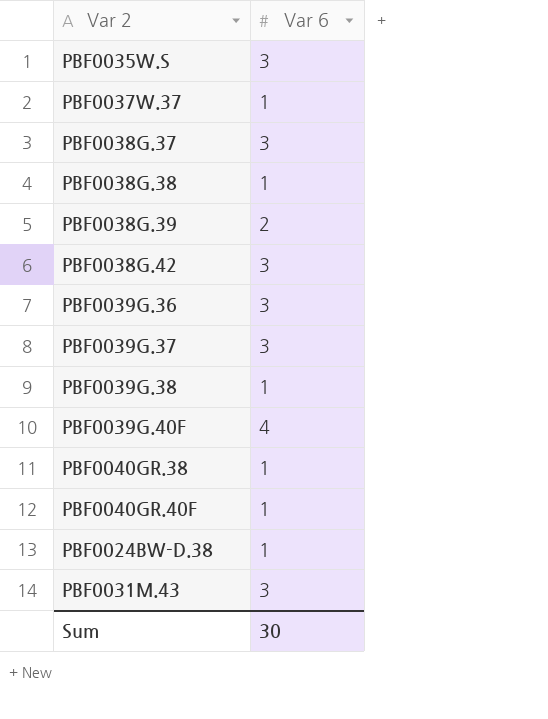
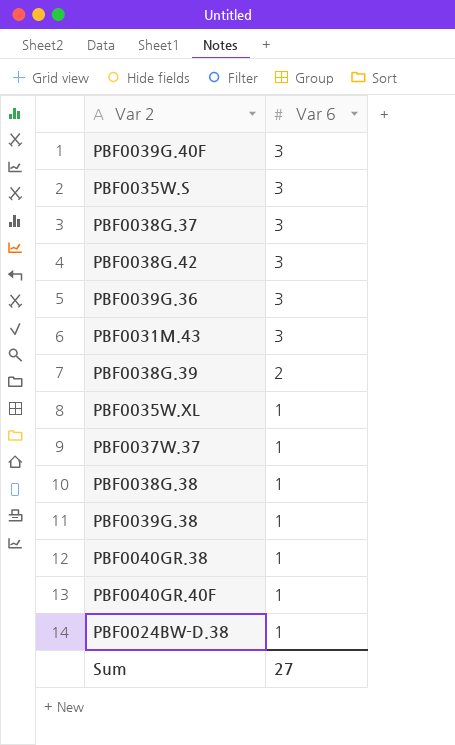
row order: none -> Var 6 descending
row PBF0039G.37: 3 -> none
PBF0039G.40F | Var 6: 4 -> 3
row PBF0035W.XL: none -> 1
Sum | Var 6: 30 -> 27

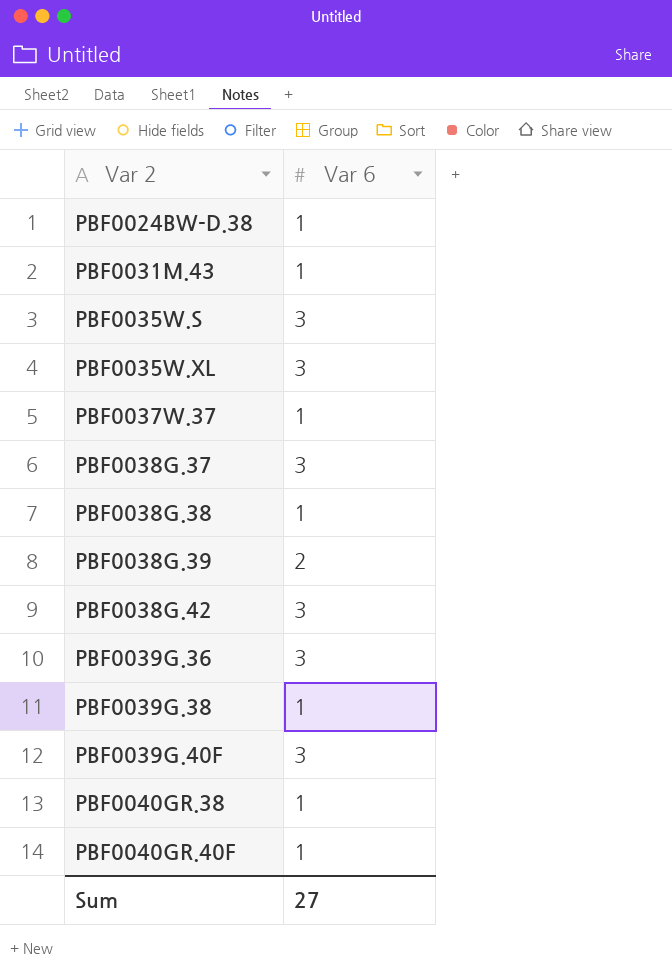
row order: Var 6 descending -> Var 2 ascending
PBF0031M.43 | Var 6: 3 -> 1
PBF0035W.XL | Var 6: 1 -> 3

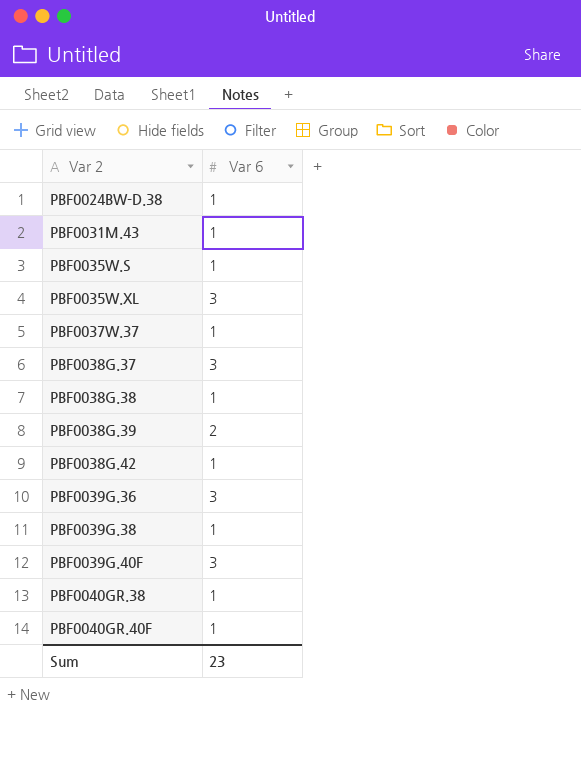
PBF0035W.S | Var 6: 3 -> 1
PBF0038G.42 | Var 6: 3 -> 1
Sum | Var 6: 27 -> 23

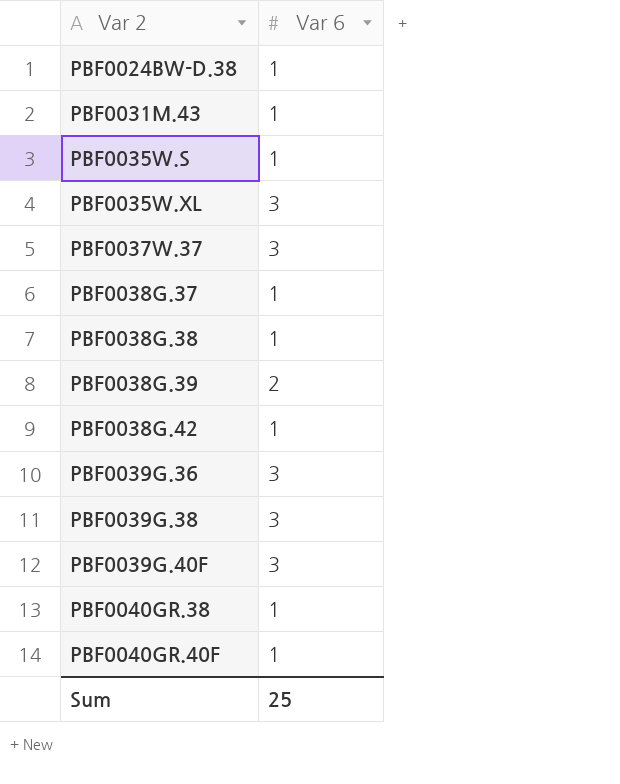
PBF0037W.37 | Var 6: 1 -> 3
PBF0038G.37 | Var 6: 3 -> 1
PBF0039G.38 | Var 6: 1 -> 3
Sum | Var 6: 23 -> 25

